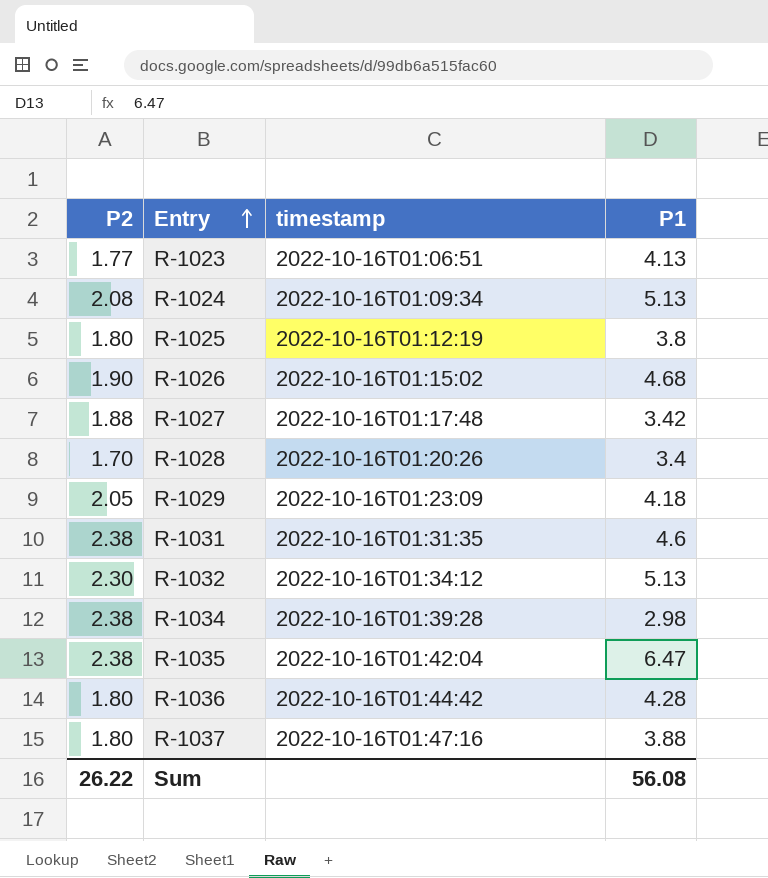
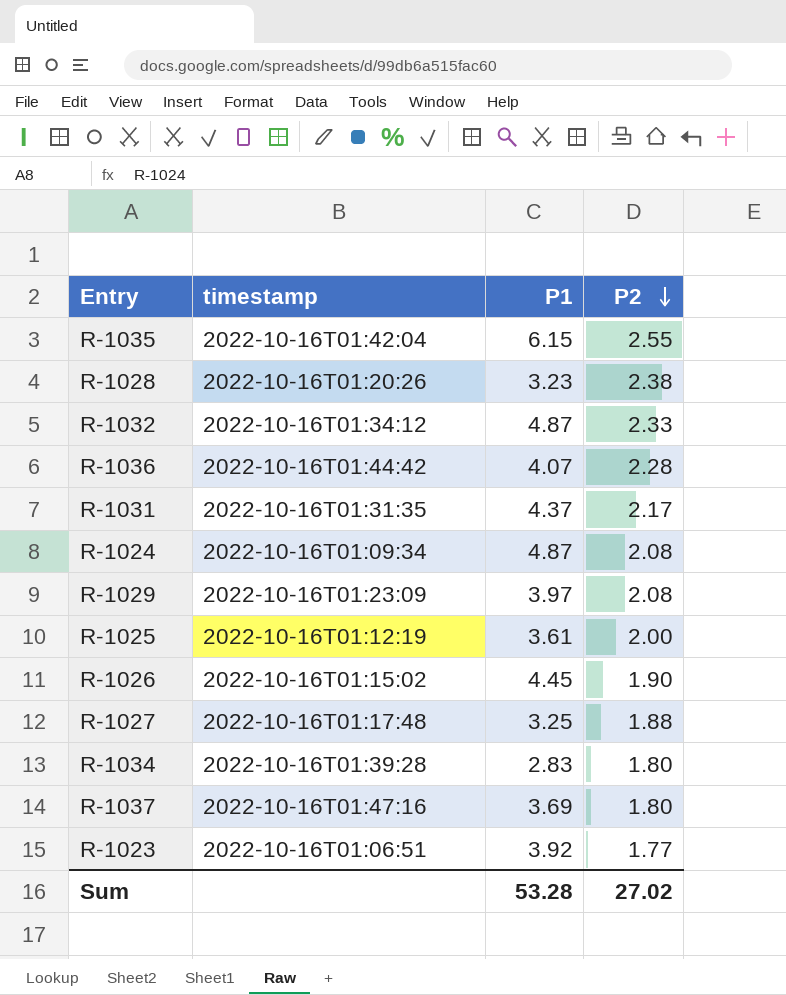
row order: Entry ascending -> P2 descending
column P2 | position: 1 -> 4
R-1035 | P1: 6.47 -> 6.15
R-1035 | P2: 2.38 -> 2.55
R-1028 | P1: 3.4 -> 3.23
R-1028 | P2: 1.70 -> 2.38
R-1032 | P1: 5.13 -> 4.87
R-1032 | P2: 2.30 -> 2.33
R-1036 | P1: 4.28 -> 4.07
R-1036 | P2: 1.80 -> 2.28
R-1031 | P1: 4.6 -> 4.37
R-1031 | P2: 2.38 -> 2.17
R-1024 | P1: 5.13 -> 4.87
R-1029 | P1: 4.18 -> 3.97
R-1029 | P2: 2.05 -> 2.08
R-1025 | P1: 3.8 -> 3.61
R-1025 | P2: 1.80 -> 2.00
R-1026 | P1: 4.68 -> 4.45
R-1027 | P1: 3.42 -> 3.25
R-1034 | P1: 2.98 -> 2.83
R-1034 | P2: 2.38 -> 1.80
R-1037 | P1: 3.88 -> 3.69
R-1023 | P1: 4.13 -> 3.92
Sum | P1: 56.08 -> 53.28
Sum | P2: 26.22 -> 27.02

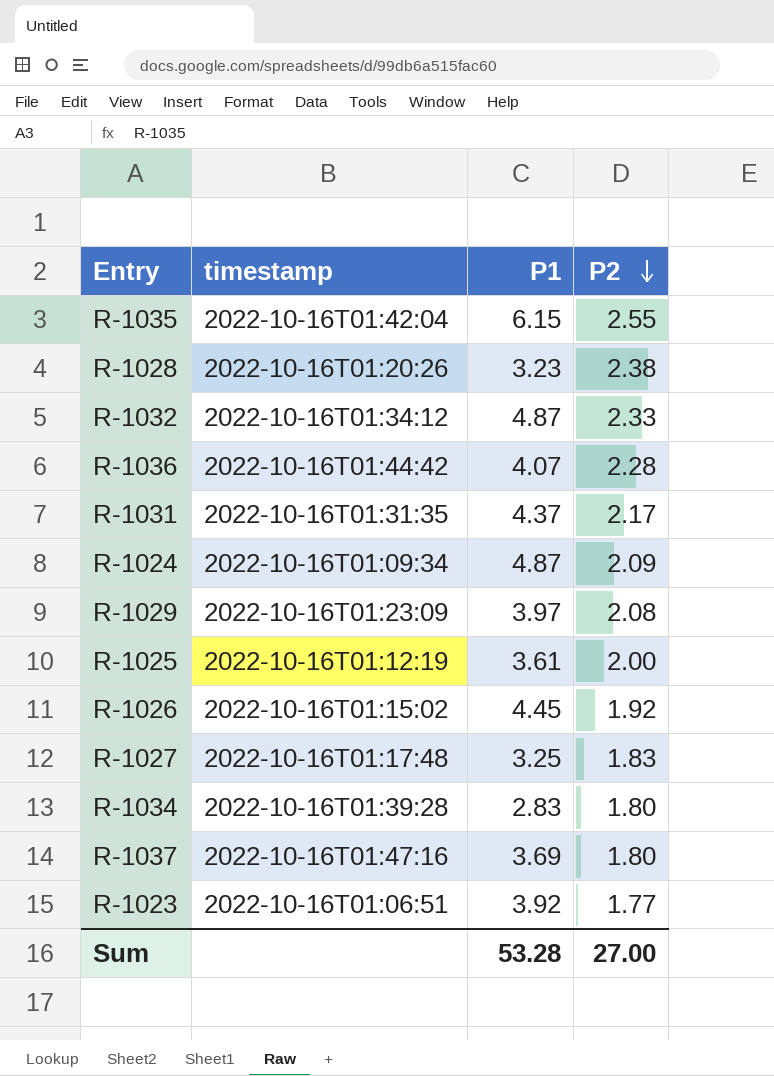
R-1024 | P2: 2.08 -> 2.09
R-1026 | P2: 1.90 -> 1.92
R-1027 | P2: 1.88 -> 1.83
Sum | P2: 27.02 -> 27.00

